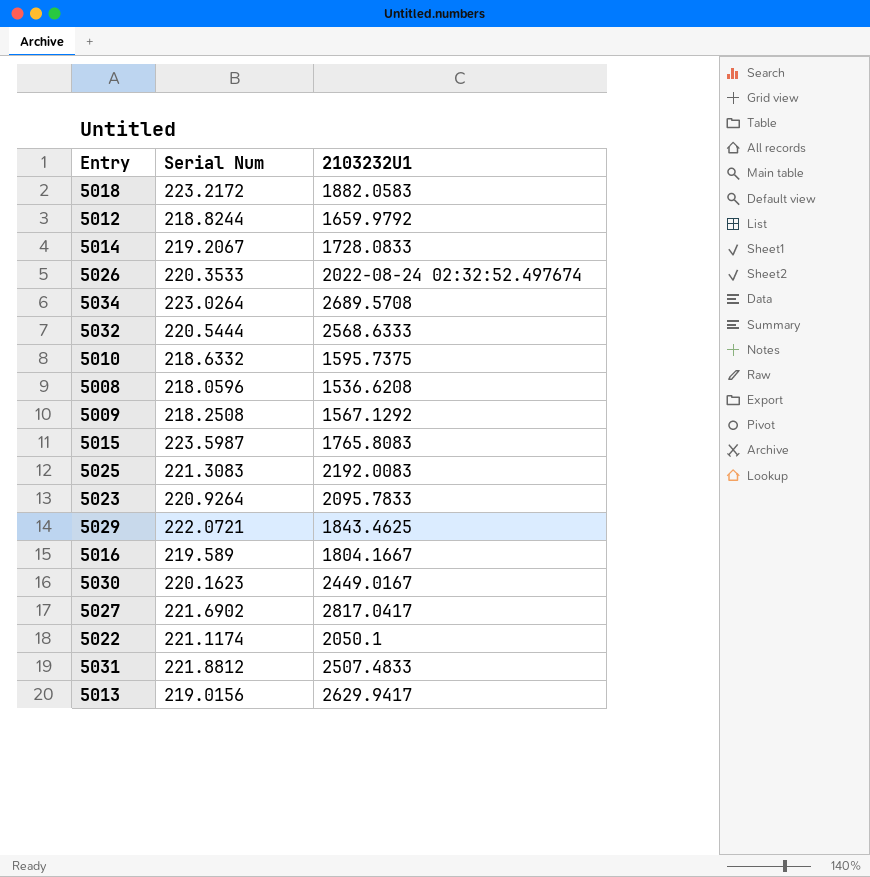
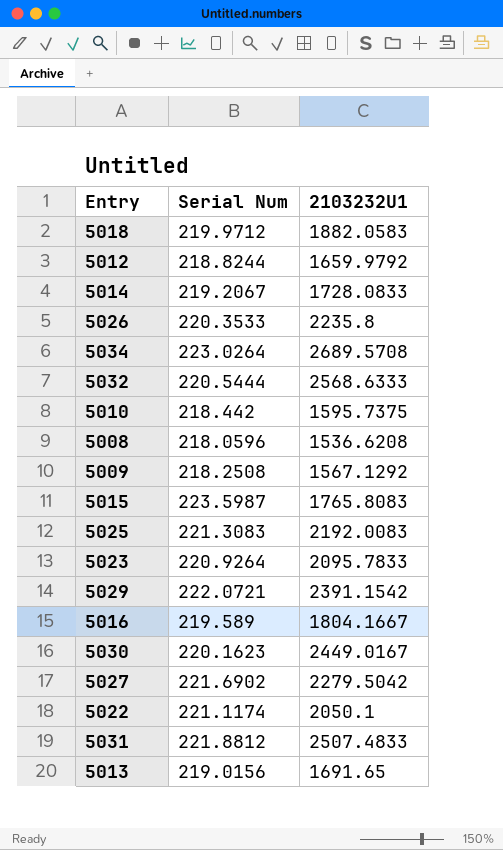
5018 | Serial Num: 223.2172 -> 219.9712
5026 | 2103232U1: 2022-08-24 02:32:52.497674 -> 2235.8
5010 | Serial Num: 218.6332 -> 218.442
5029 | 2103232U1: 1843.4625 -> 2391.1542
5027 | 2103232U1: 2817.0417 -> 2279.5042
5013 | 2103232U1: 2629.9417 -> 1691.65

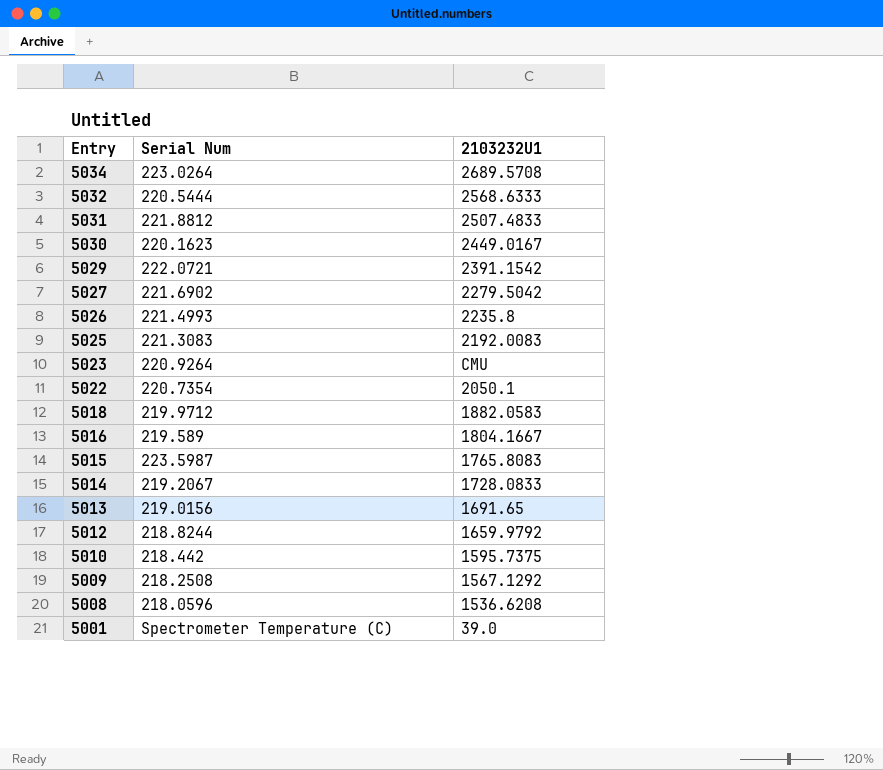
row order: none -> Entry descending
5026 | Serial Num: 220.3533 -> 221.4993
5023 | 2103232U1: 2095.7833 -> CMU
5022 | Serial Num: 221.1174 -> 220.7354
row 5001: none -> Spectrometer Temperature (C) | 39.0

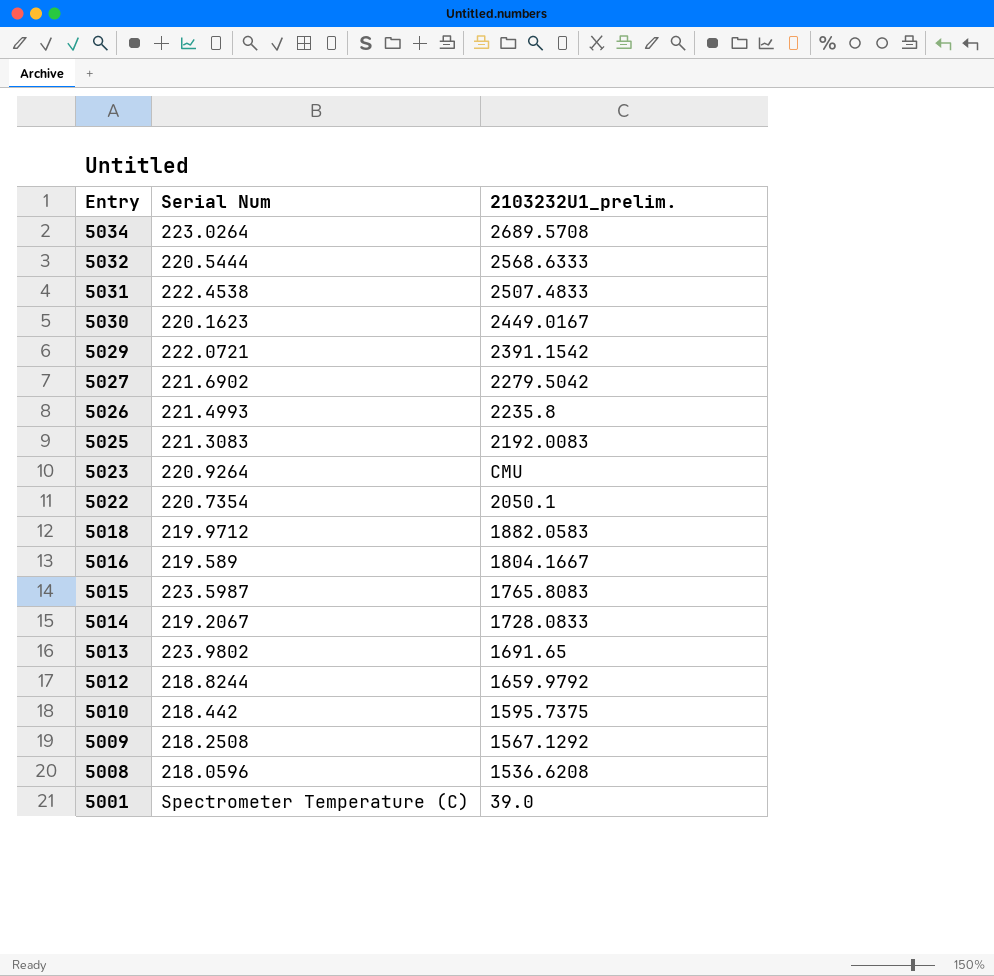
column name: 2103232U1 -> 2103232U1_prelim.
5031 | Serial Num: 221.8812 -> 222.4538
5013 | Serial Num: 219.0156 -> 223.9802

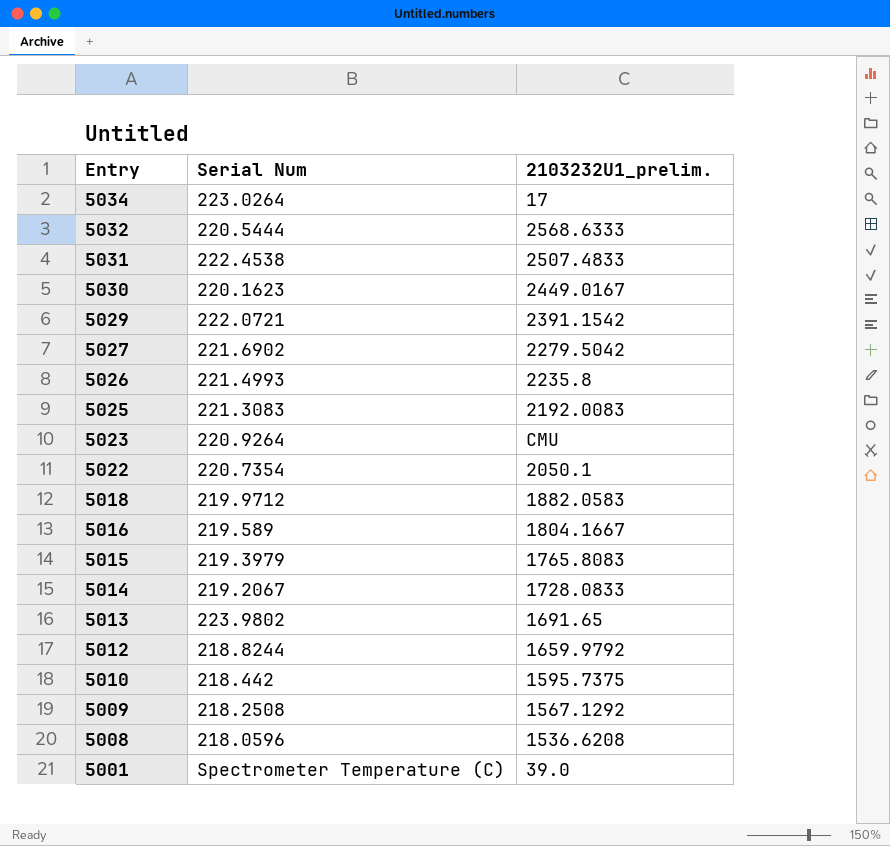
5034 | 2103232U1_prelim.: 2689.5708 -> 17
5015 | Serial Num: 223.5987 -> 219.3979

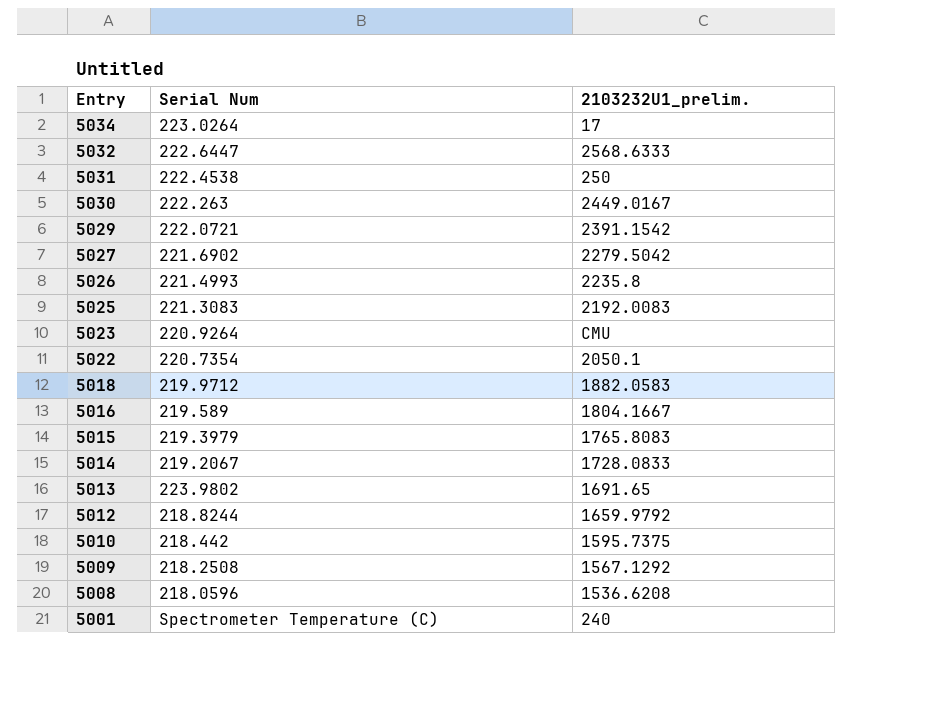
5032 | Serial Num: 220.5444 -> 222.6447
5031 | 2103232U1_prelim.: 2507.4833 -> 250
5030 | Serial Num: 220.1623 -> 222.263
5001 | 2103232U1_prelim.: 39.0 -> 240

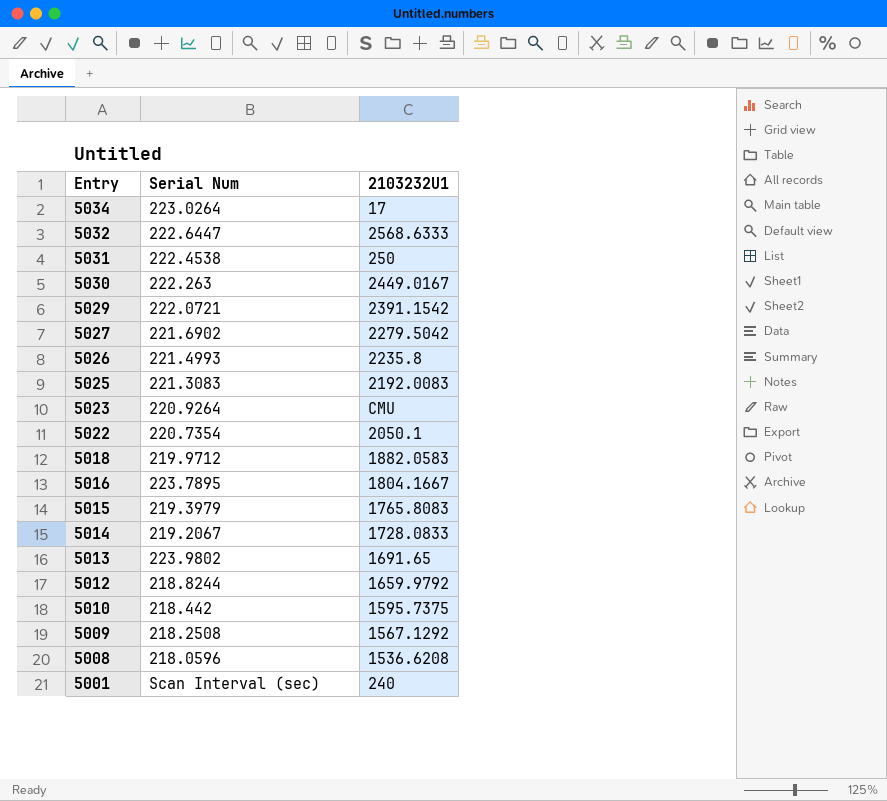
column name: 2103232U1_prelim. -> 2103232U1
5016 | Serial Num: 219.589 -> 223.7895
5001 | Serial Num: Spectrometer Temperature (C) -> Scan Interval (sec)

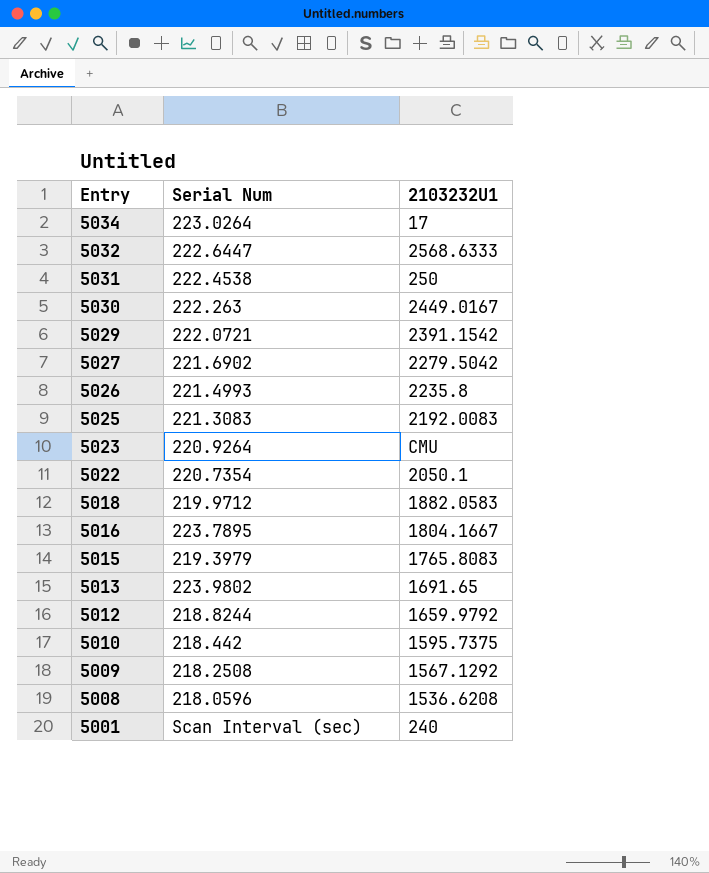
row 5014: 219.2067 | 1728.0833 -> none

